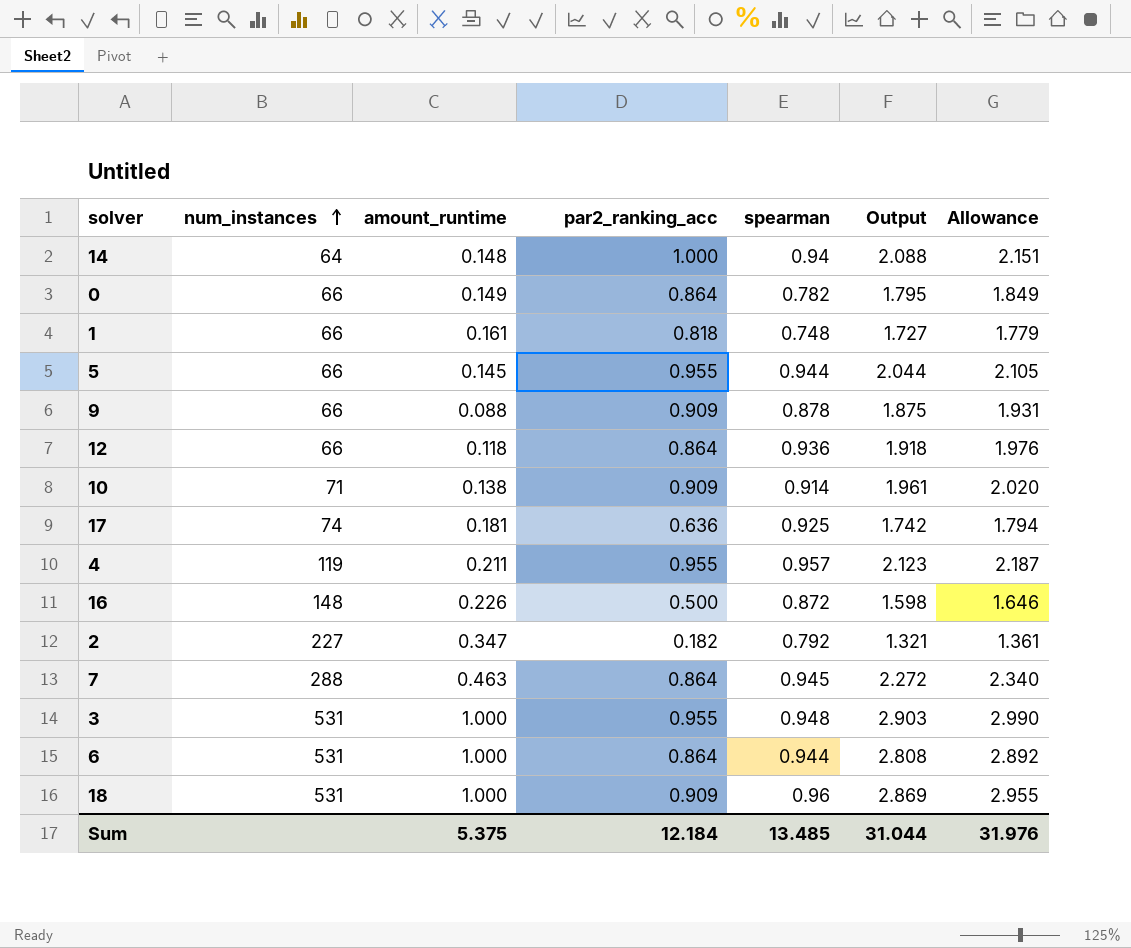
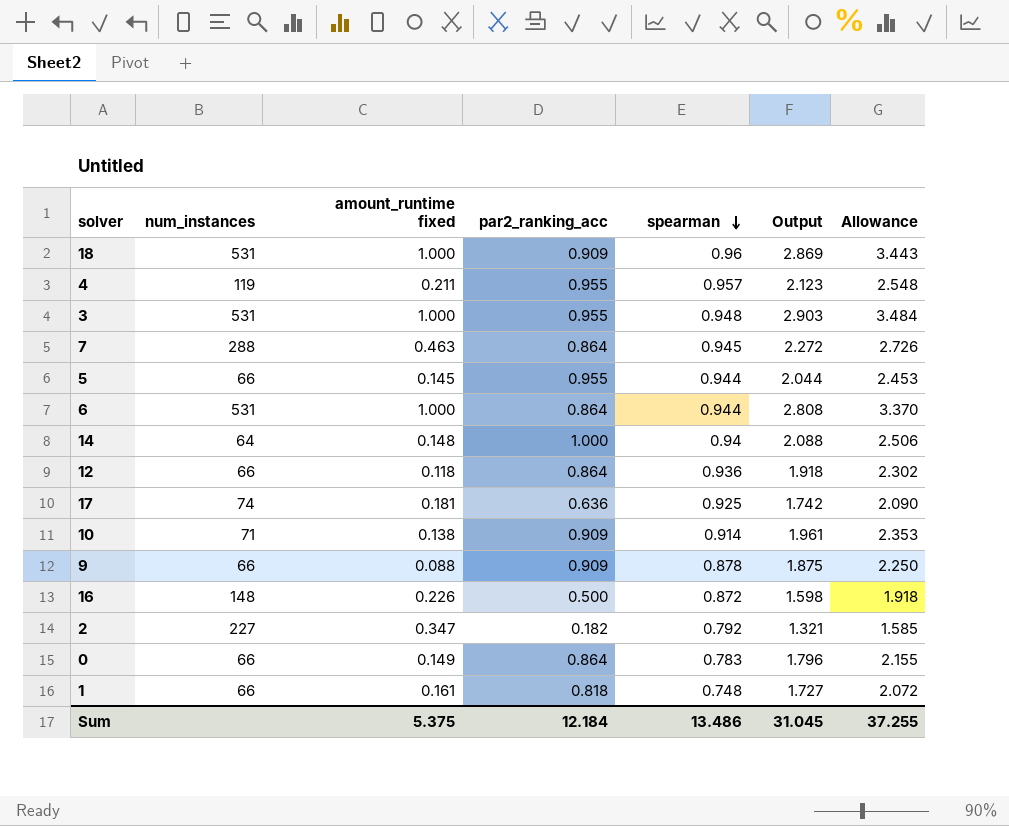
row order: num_instances ascending -> spearman descending
column name: amount_runtime -> amount_runtime fixed
column Allowance | formula: [Output] * 1.03 -> [Output] * 1.2
0 | spearman: 0.782 -> 0.783
0 | Output: 1.795 -> 1.796
Sum | spearman: 13.485 -> 13.486
Sum | Output: 31.044 -> 31.045
Sum | Allowance: 31.976 -> 37.255

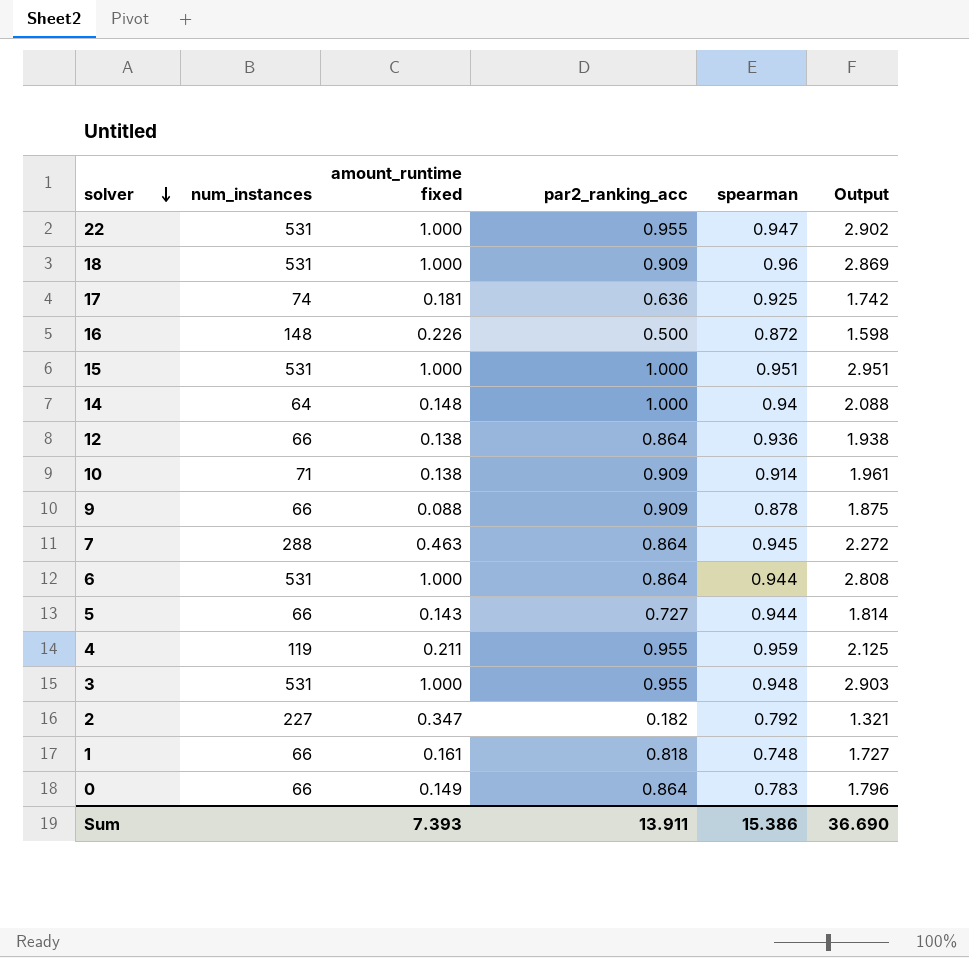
row order: spearman descending -> solver descending
column Allowance | formula: [Output] * 1.2 -> none
row 22: none -> 531 | 1.000 | 0.955 | 0.947 | 2.902
row 15: none -> 531 | 1.000 | 1.000 | 0.951 | 2.951
12 | amount_runtime fixed: 0.118 -> 0.138
12 | Output: 1.918 -> 1.938
5 | amount_runtime fixed: 0.145 -> 0.143
5 | par2_ranking_acc: 0.955 -> 0.727
5 | Output: 2.044 -> 1.814
4 | spearman: 0.957 -> 0.959
4 | Output: 2.123 -> 2.125
Sum | amount_runtime fixed: 5.375 -> 7.393
Sum | par2_ranking_acc: 12.184 -> 13.911
Sum | spearman: 13.486 -> 15.386
Sum | Output: 31.045 -> 36.690

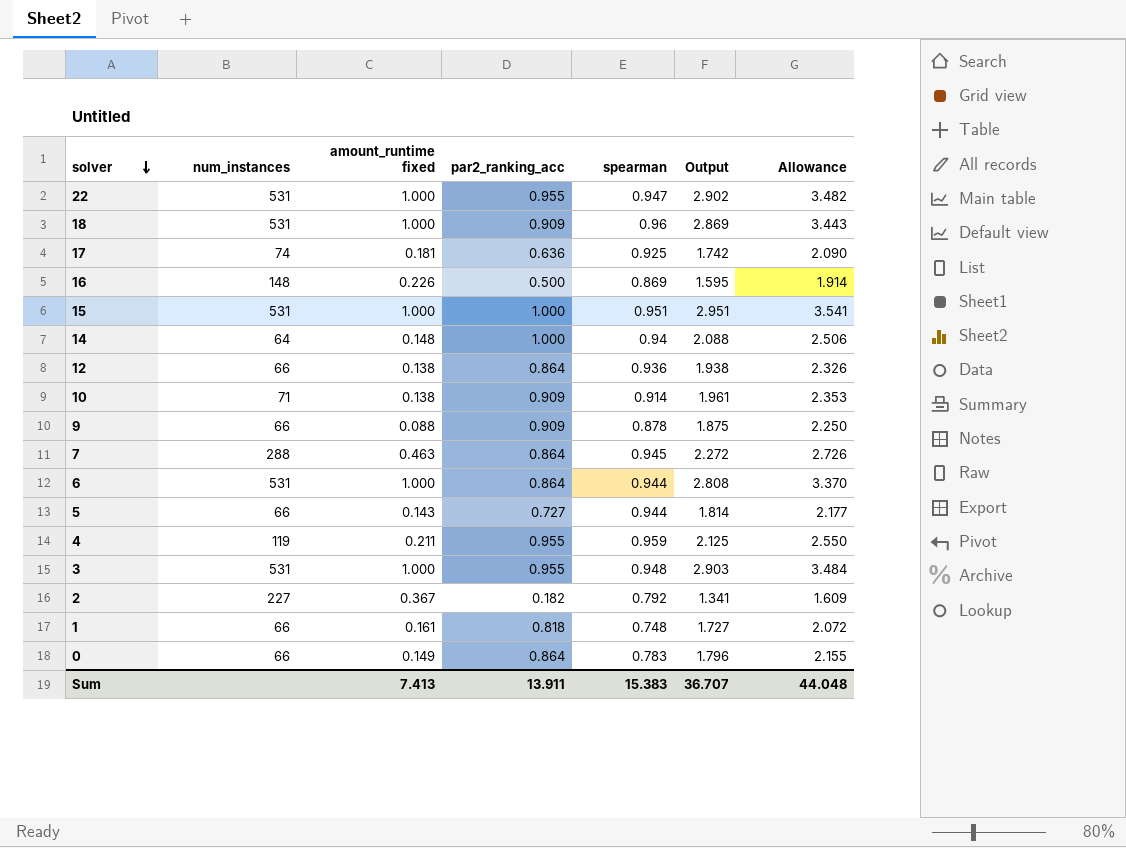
column Allowance | formula: none -> [Output] * 1.2
16 | spearman: 0.872 -> 0.869
16 | Output: 1.598 -> 1.595
2 | amount_runtime fixed: 0.347 -> 0.367
2 | Output: 1.321 -> 1.341
Sum | amount_runtime fixed: 7.393 -> 7.413
Sum | spearman: 15.386 -> 15.383
Sum | Output: 36.690 -> 36.707

